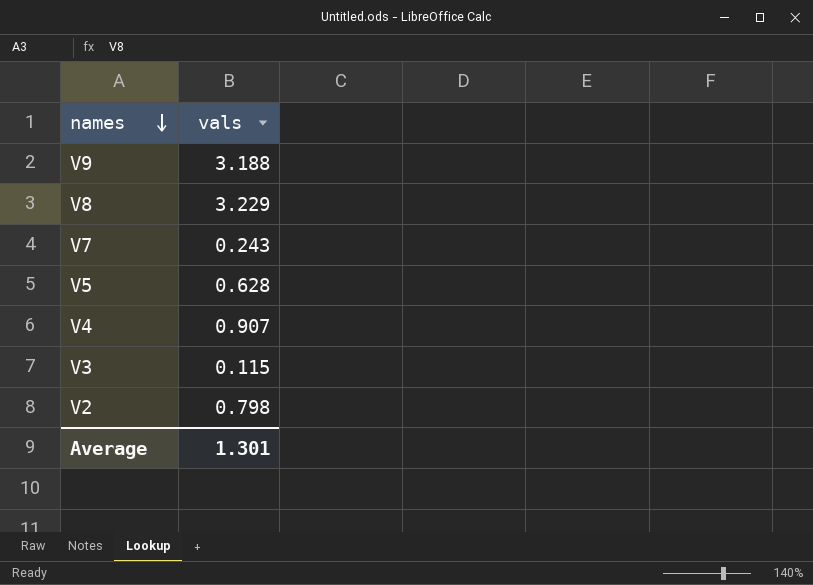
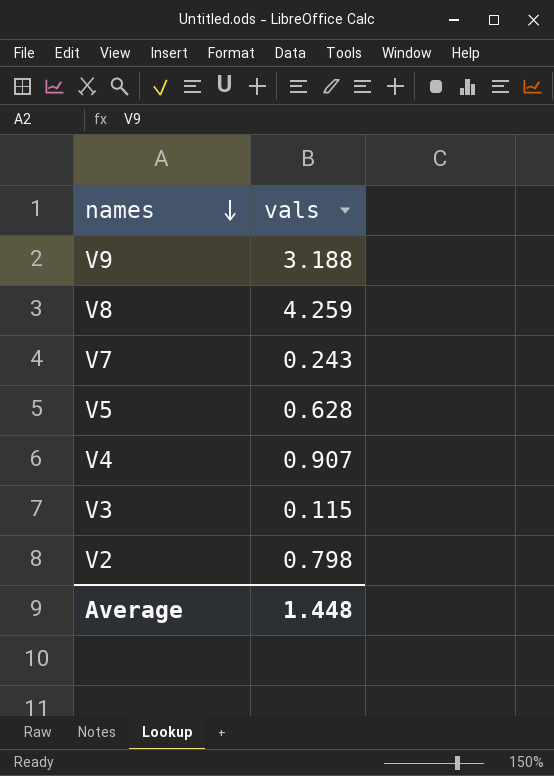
V8 | vals: 3.229 -> 4.259
Average | vals: 1.301 -> 1.448

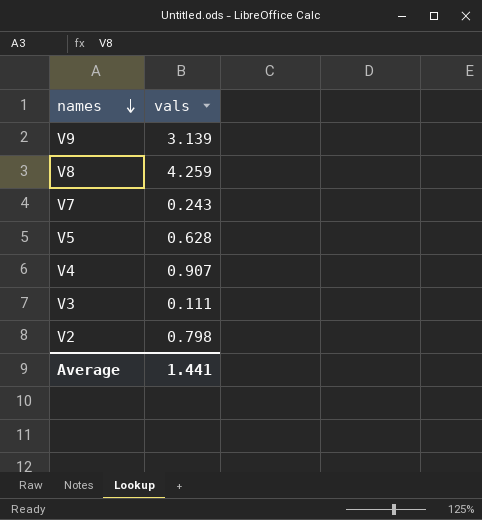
V9 | vals: 3.188 -> 3.139
V3 | vals: 0.115 -> 0.111
Average | vals: 1.448 -> 1.441

